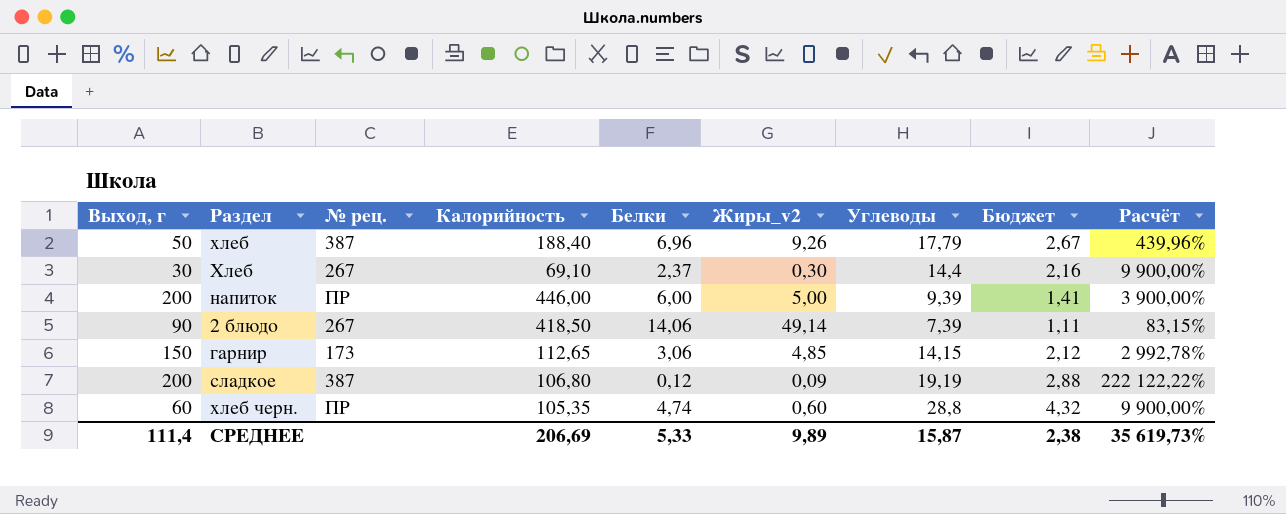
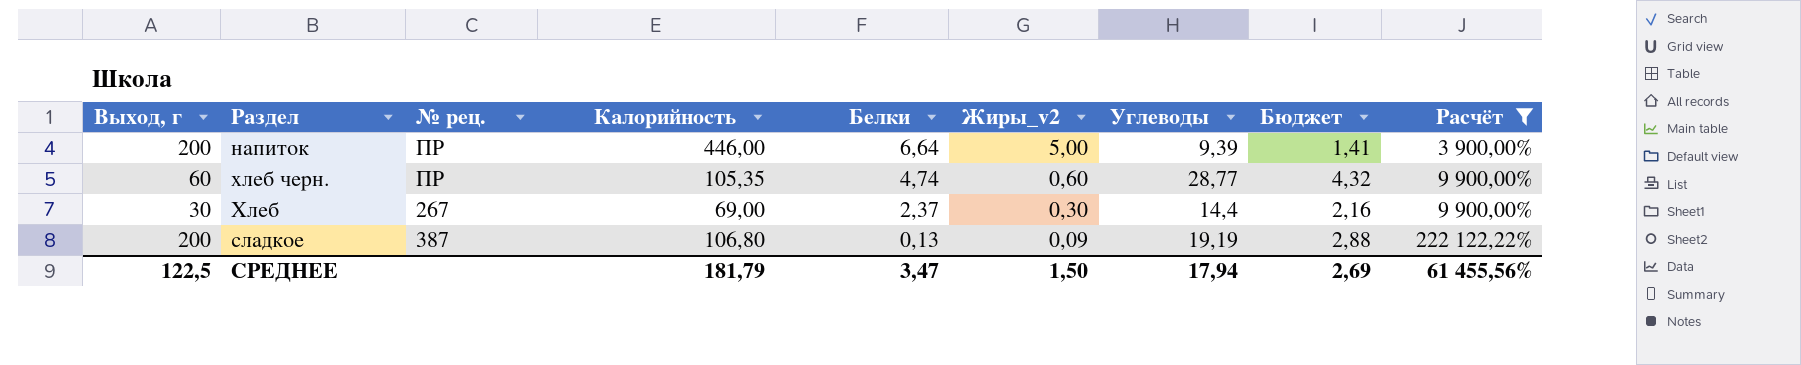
filter: none -> Расчёт >= 3 900,00%
row order: none -> Белки descending
напиток | Белки: 6,00 -> 6,64
хлеб черн. | Углеводы: 28,8 -> 28,77
Хлеб | Калорийность: 69,10 -> 69,00
сладкое | Белки: 0,12 -> 0,13
СРЕДНЕЕ | Выход, г: 111,4 -> 122,5
СРЕДНЕЕ | Калорийность: 206,69 -> 181,79
СРЕДНЕЕ | Белки: 5,33 -> 3,47
СРЕДНЕЕ | Жиры_v2: 9,89 -> 1,50
СРЕДНЕЕ | Углеводы: 15,87 -> 17,94
СРЕДНЕЕ | Бюджет: 2,38 -> 2,69
СРЕДНЕЕ | Расчёт: 35 619,73% -> 61 455,56%

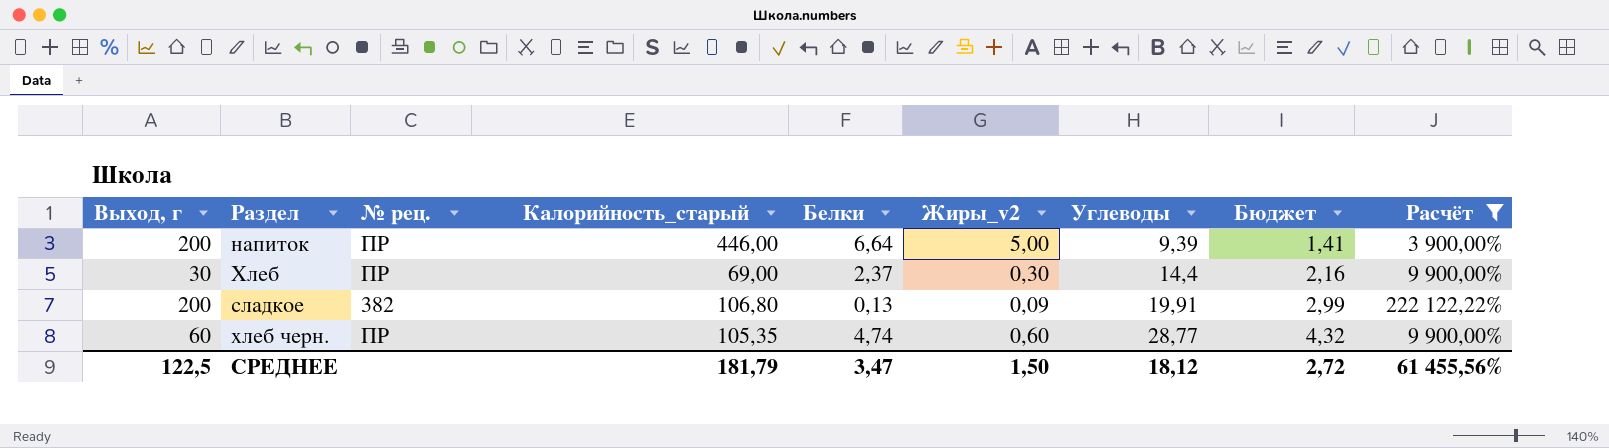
row order: Белки descending -> Углеводы ascending
column name: Калорийность -> Калорийность_старый
Хлеб | № рец.: 267 -> ПР
сладкое | № рец.: 387 -> 382
сладкое | Углеводы: 19,19 -> 19,91
сладкое | Бюджет: 2,88 -> 2,99
СРЕДНЕЕ | Углеводы: 17,94 -> 18,12
СРЕДНЕЕ | Бюджет: 2,69 -> 2,72

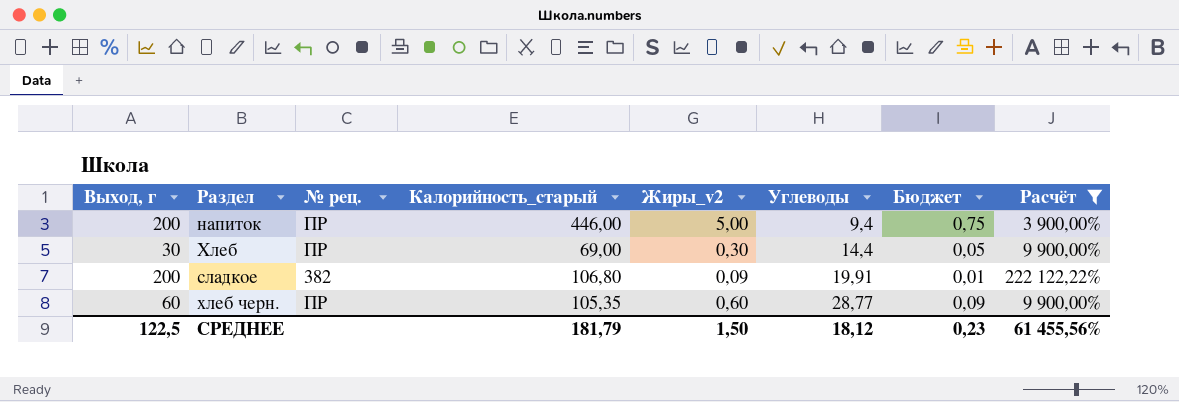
column Белки | position: 5 -> none
column Бюджет | formula: [Углеводы] * 0,15 -> [Жиры_v2] * 0,15
напиток | Углеводы: 9,39 -> 9,4
СРЕДНЕЕ | Бюджет: 2,72 -> 0,23

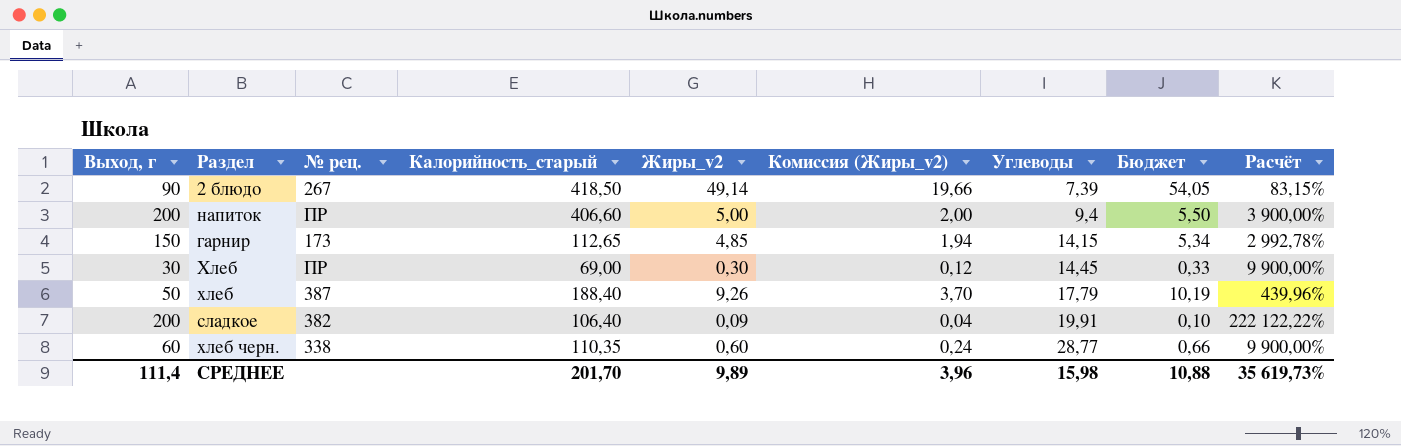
filter: Расчёт >= 3 900,00% -> none
column Комиссия (Жиры_v2) | formula: none -> [Жиры_v2] * 0,4
column Бюджет | formula: [Жиры_v2] * 0,15 -> [Жиры_v2] * 1,1
напиток | Калорийность_старый: 446,00 -> 406,60
Хлеб | Углеводы: 14,4 -> 14,45
сладкое | Калорийность_старый: 106,80 -> 106,40
хлеб черн. | № рец.: ПР -> 338
хлеб черн. | Калорийность_старый: 105,35 -> 110,35
СРЕДНЕЕ | Выход, г: 122,5 -> 111,4
СРЕДНЕЕ | Калорийность_старый: 181,79 -> 201,70
СРЕДНЕЕ | Жиры_v2: 1,50 -> 9,89
СРЕДНЕЕ | Углеводы: 18,12 -> 15,98
СРЕДНЕЕ | Бюджет: 0,23 -> 10,88
СРЕДНЕЕ | Расчёт: 61 455,56% -> 35 619,73%

